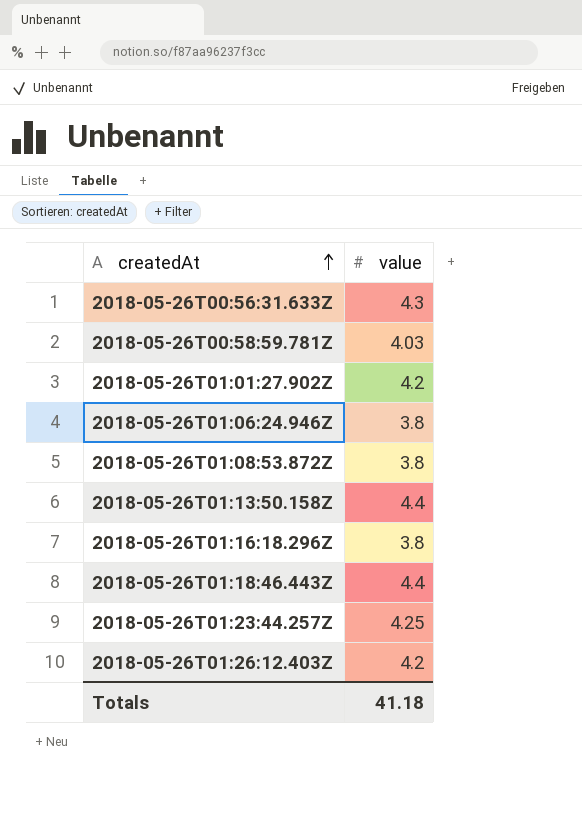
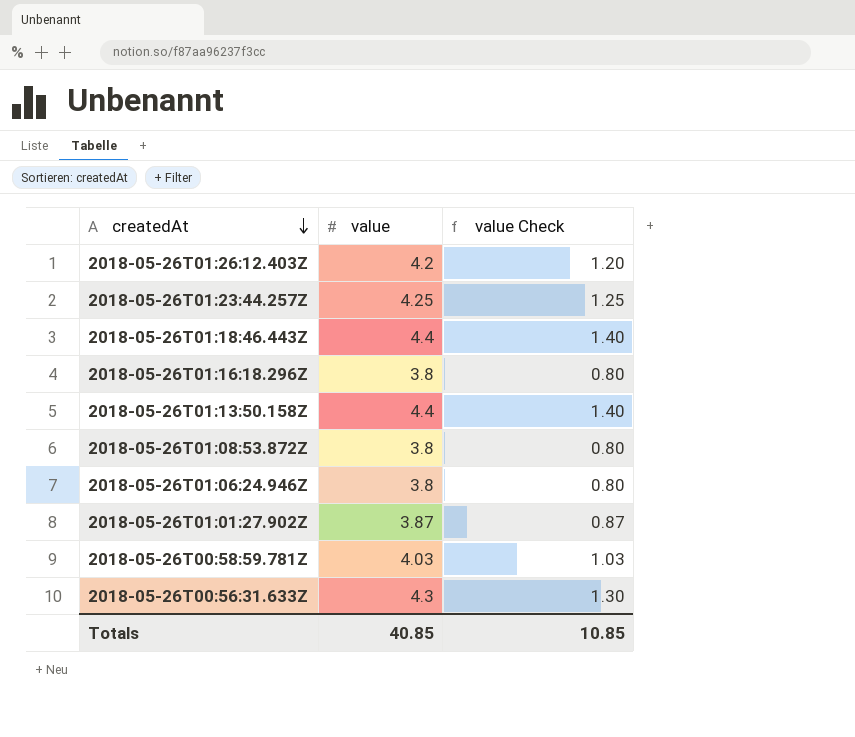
row order: createdAt ascending -> createdAt descending
column value Check | formula: none -> [value] - 3
2018-05-26T01:01:27.902Z | value: 4.2 -> 3.87
Totals | value: 41.18 -> 40.85

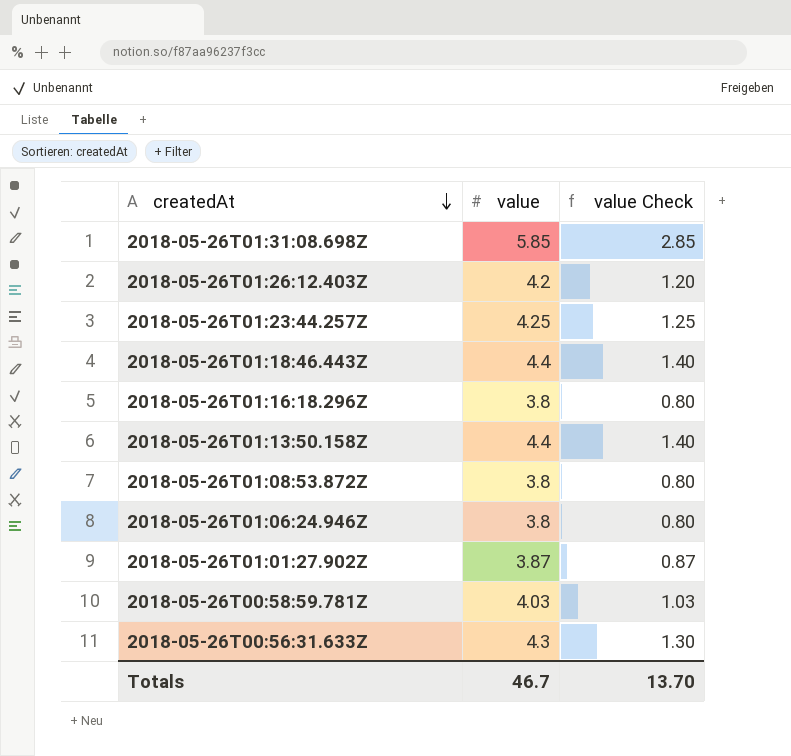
row 2018-05-26T01:31:08.698Z: none -> 5.85 | 2.85
Totals | value: 40.85 -> 46.7
Totals | value Check: 10.85 -> 13.70

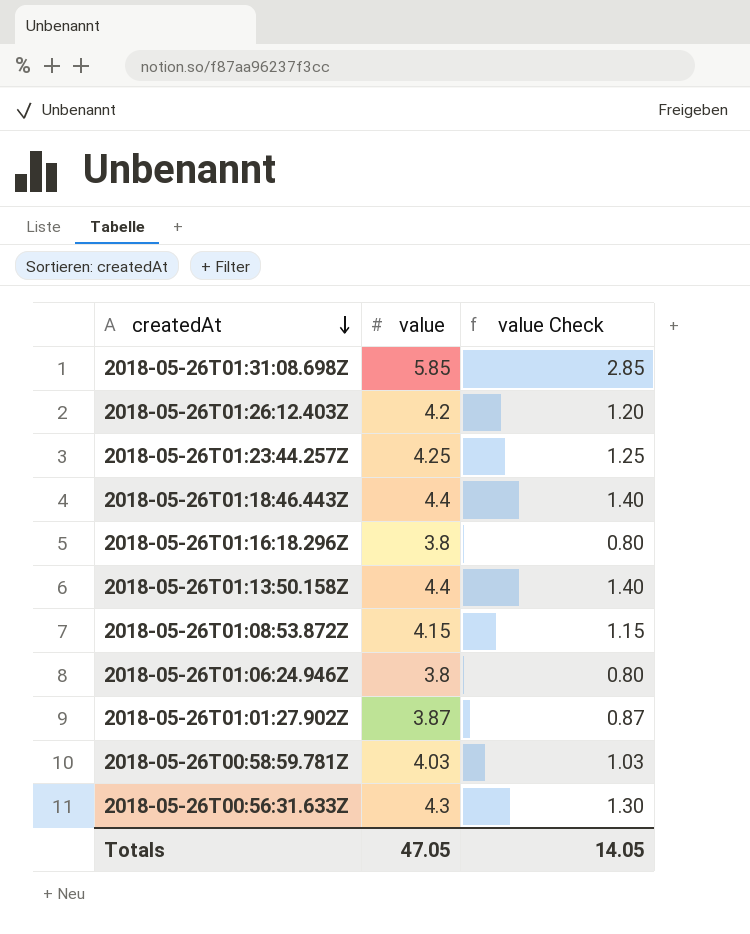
2018-05-26T01:08:53.872Z | value: 3.8 -> 4.15
2018-05-26T01:08:53.872Z | value Check: 0.80 -> 1.15
Totals | value: 46.7 -> 47.05
Totals | value Check: 13.70 -> 14.05

